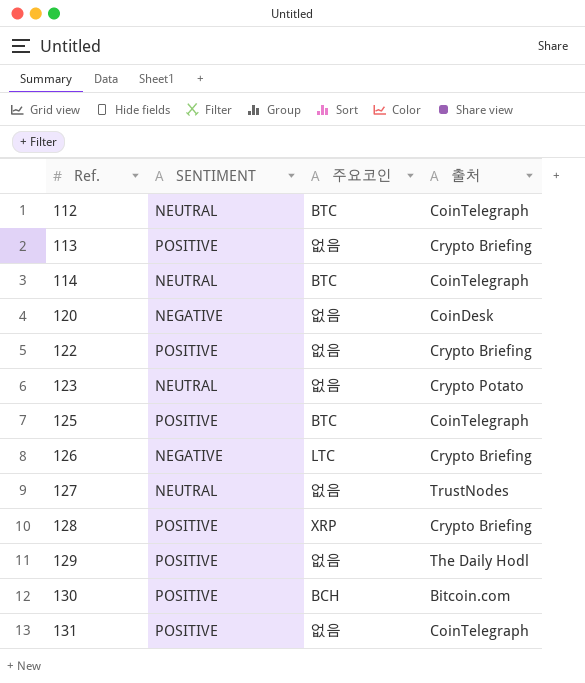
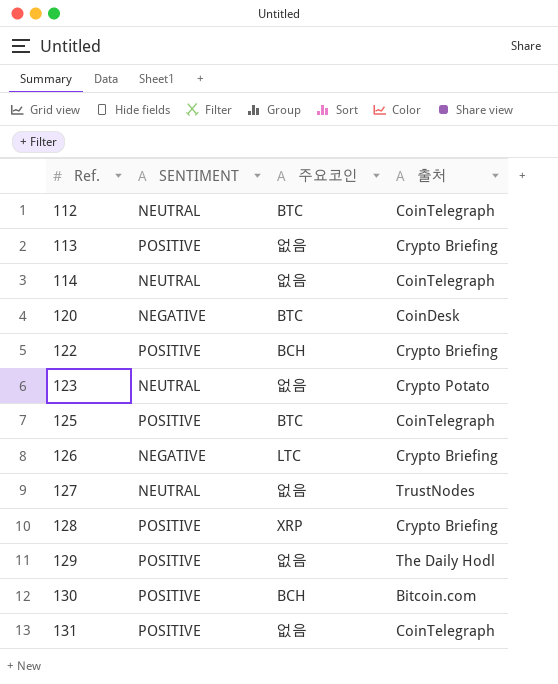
114 | 주요코인: BTC -> 없음
120 | 주요코인: 없음 -> BTC
122 | 주요코인: 없음 -> BCH

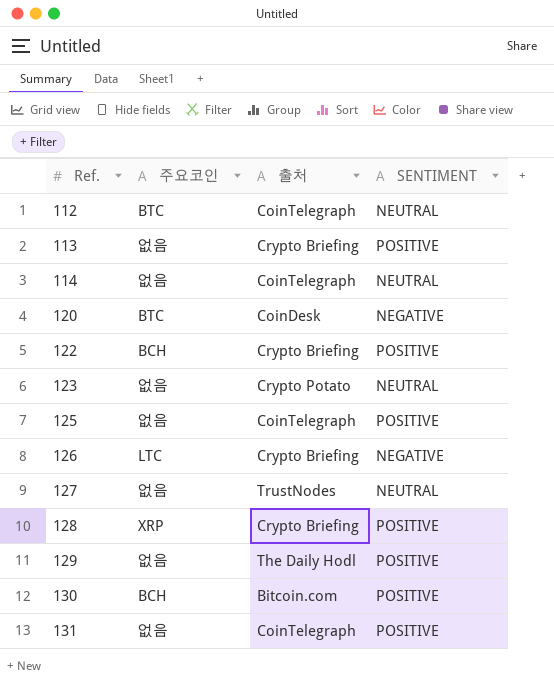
column SENTIMENT | position: 2 -> 4
125 | 주요코인: BTC -> 없음

